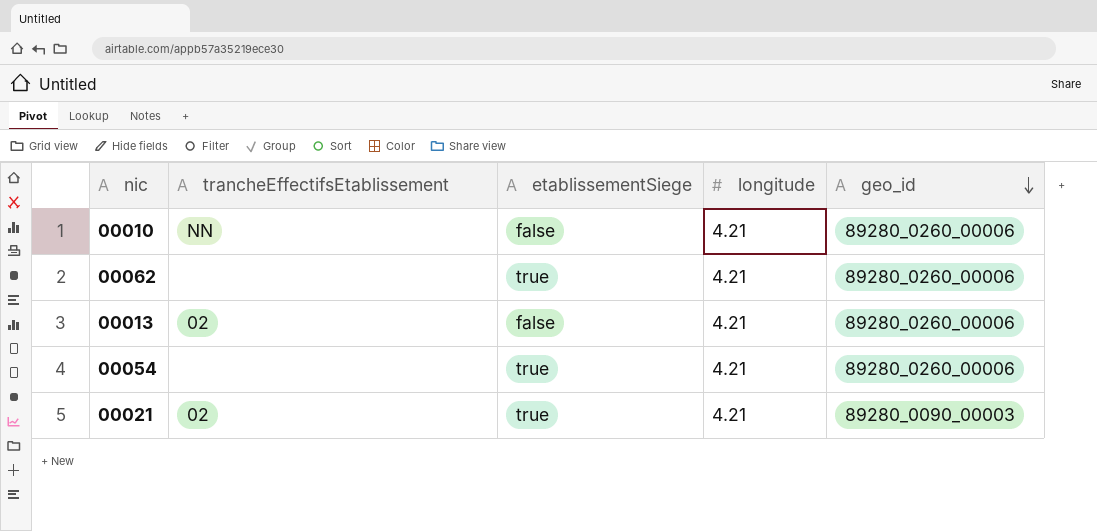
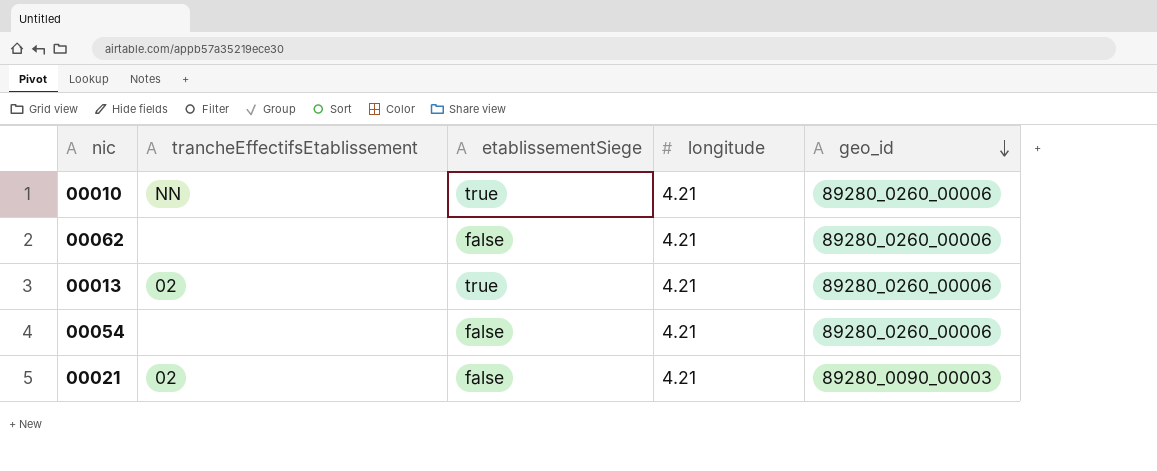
00010 | etablissementSiege: false -> true
00062 | etablissementSiege: true -> false
00013 | etablissementSiege: false -> true
00054 | etablissementSiege: true -> false
00021 | etablissementSiege: true -> false

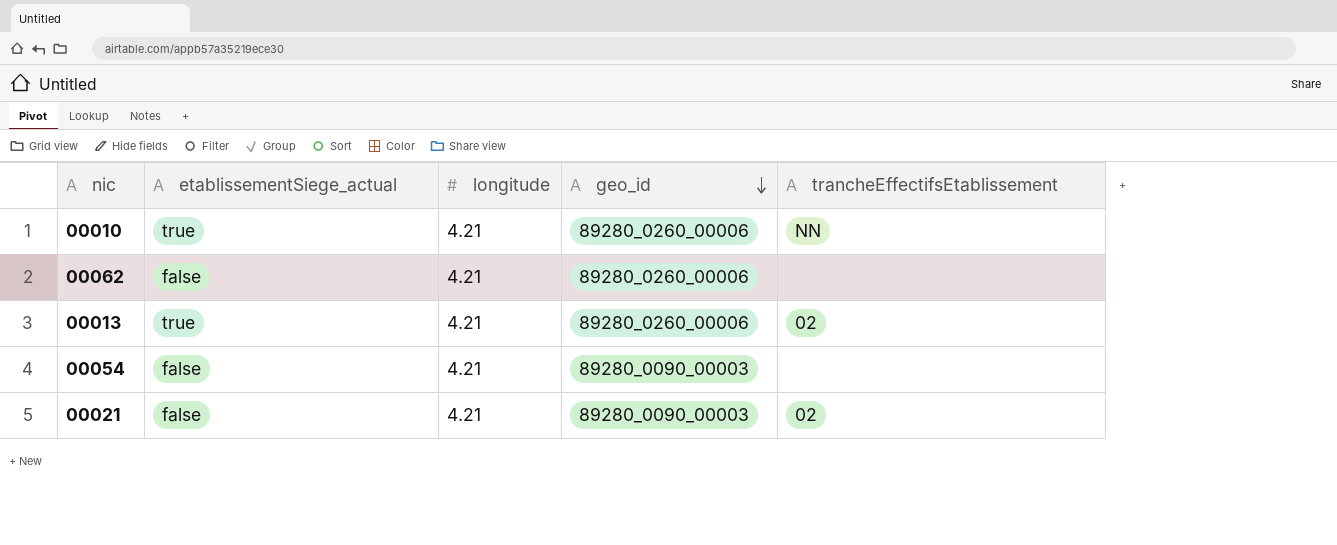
column name: etablissementSiege -> etablissementSiege_actual
column trancheEffectifsEtablissement | position: 2 -> 5
00054 | geo_id: 89280_0260_00006 -> 89280_0090_00003

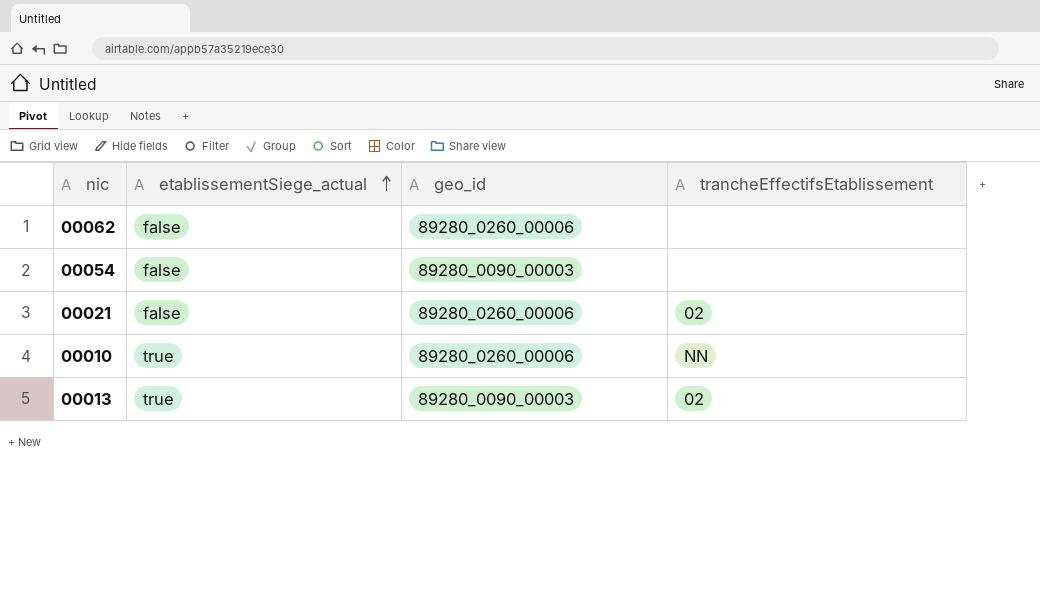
row order: geo_id descending -> etablissementSiege_actual ascending
column longitude | position: 3 -> none
00021 | geo_id: 89280_0090_00003 -> 89280_0260_00006
00013 | geo_id: 89280_0260_00006 -> 89280_0090_00003

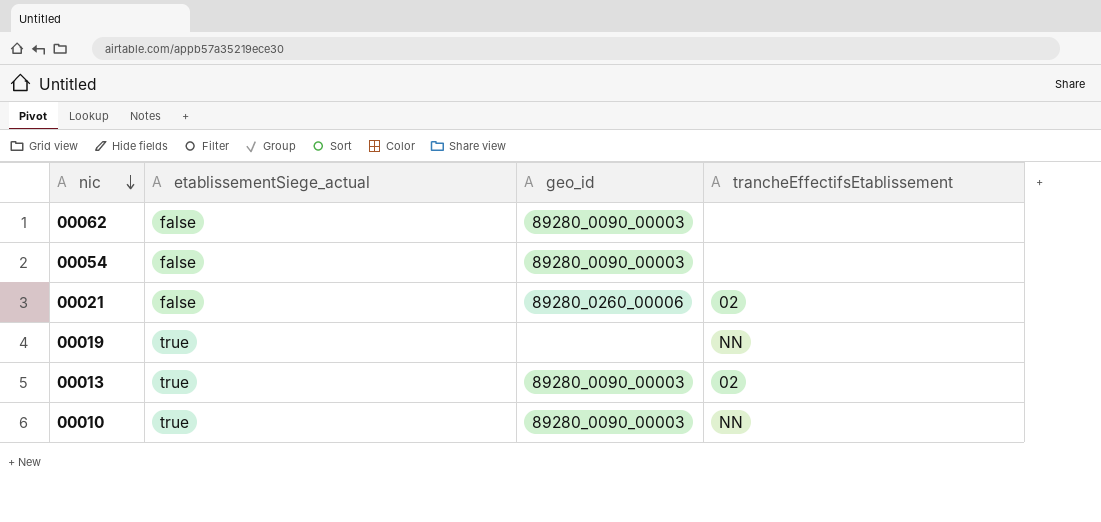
row order: etablissementSiege_actual ascending -> nic descending
00062 | geo_id: 89280_0260_00006 -> 89280_0090_00003
row 00019: none -> true | none | NN
00010 | geo_id: 89280_0260_00006 -> 89280_0090_00003

